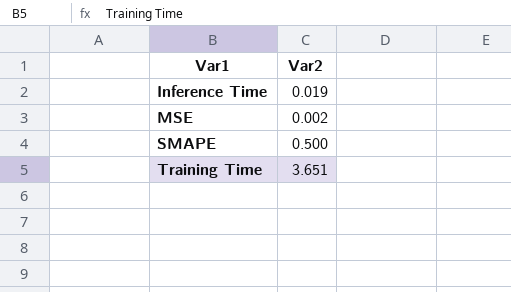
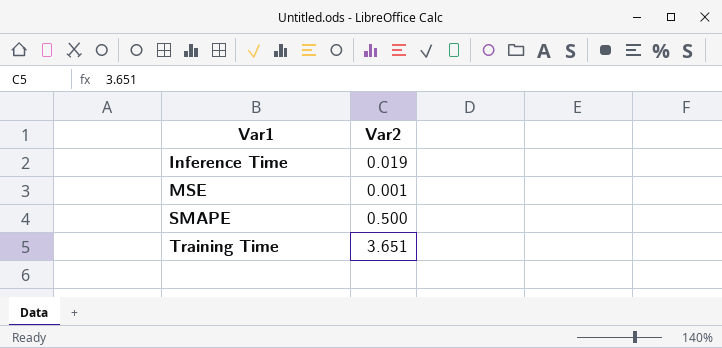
MSE | Var2: 0.002 -> 0.001

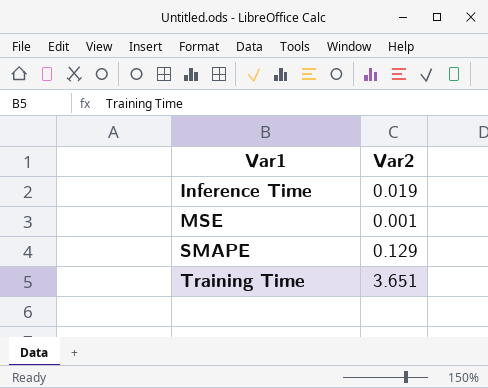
SMAPE | Var2: 0.500 -> 0.129

